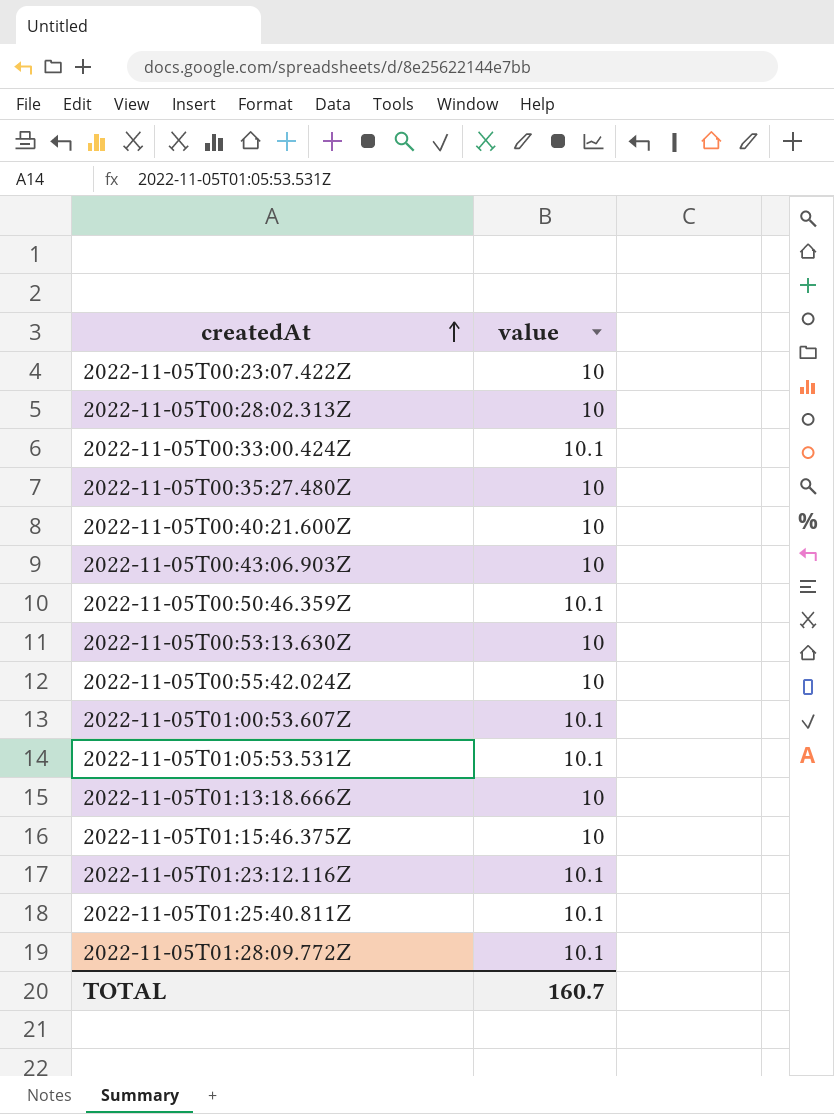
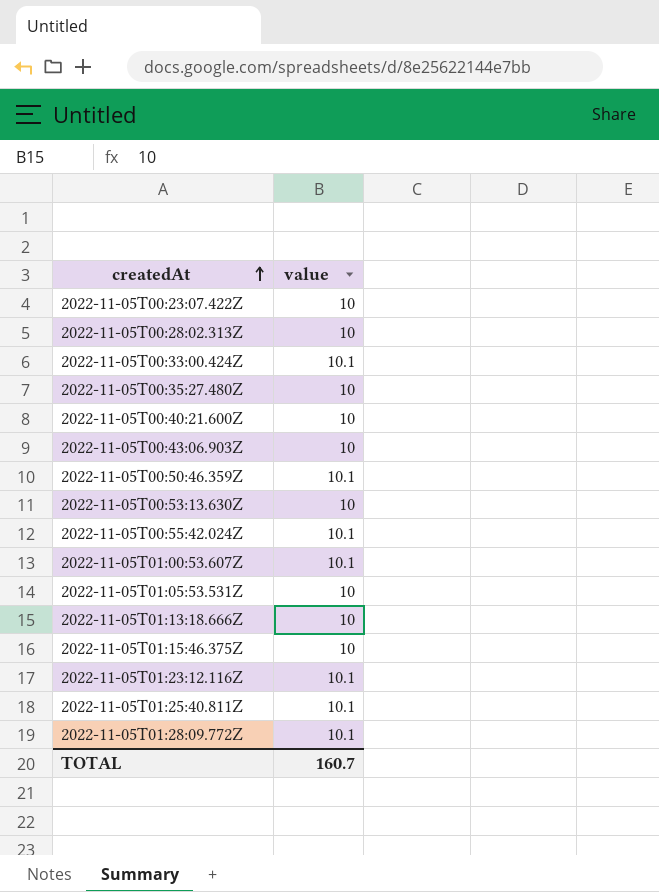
2022-11-05T00:55:42.024Z | value: 10 -> 10.1
2022-11-05T01:05:53.531Z | value: 10.1 -> 10

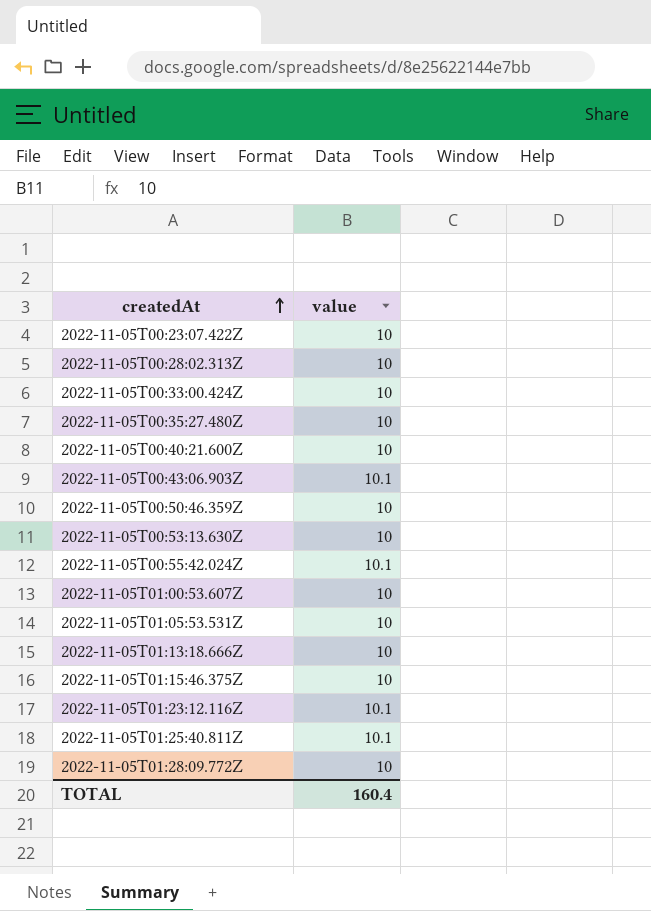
2022-11-05T00:33:00.424Z | value: 10.1 -> 10
2022-11-05T00:43:06.903Z | value: 10 -> 10.1
2022-11-05T00:50:46.359Z | value: 10.1 -> 10
2022-11-05T01:00:53.607Z | value: 10.1 -> 10
2022-11-05T01:28:09.772Z | value: 10.1 -> 10
TOTAL | value: 160.7 -> 160.4

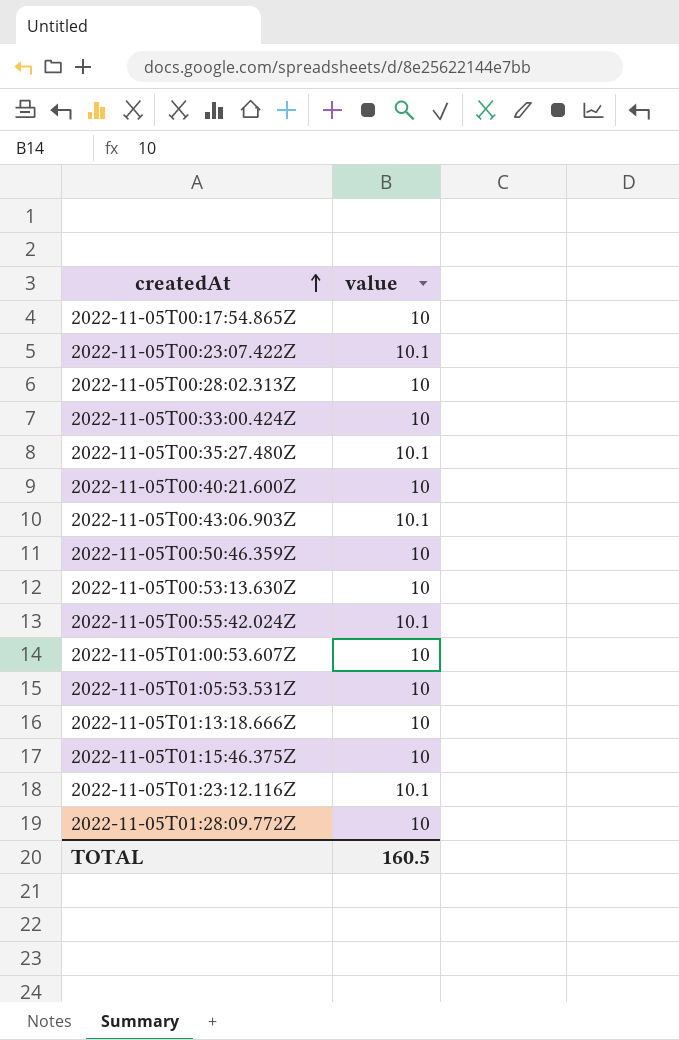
row 2022-11-05T01:25:40.811Z: 10.1 -> none
row 2022-11-05T00:17:54.865Z: none -> 10
2022-11-05T00:23:07.422Z | value: 10 -> 10.1
2022-11-05T00:35:27.480Z | value: 10 -> 10.1
TOTAL | value: 160.4 -> 160.5

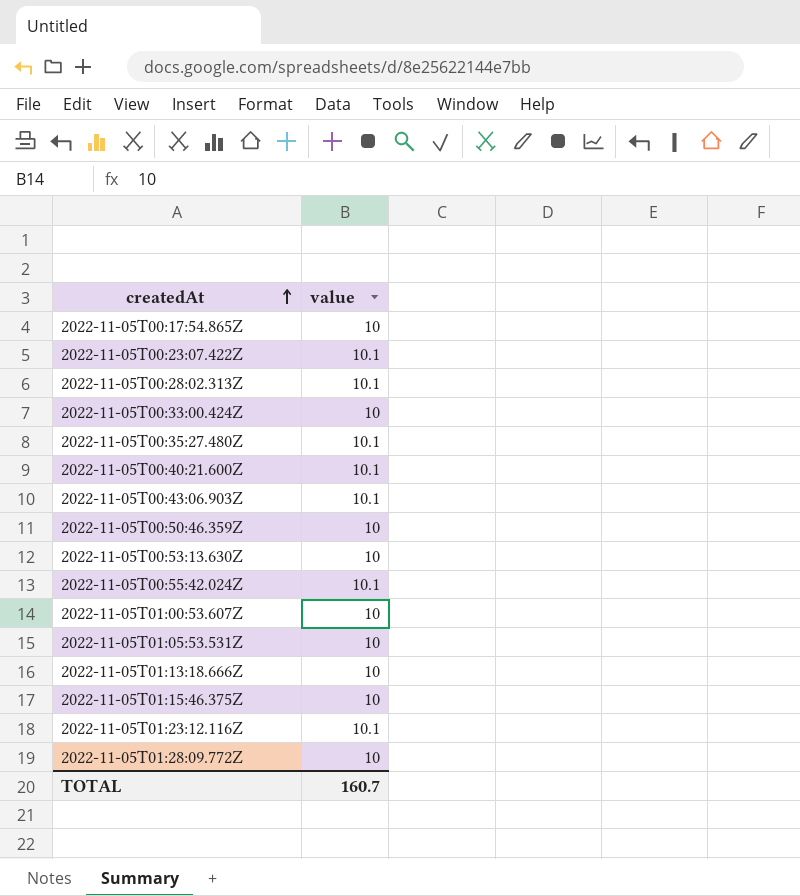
2022-11-05T00:28:02.313Z | value: 10 -> 10.1
2022-11-05T00:40:21.600Z | value: 10 -> 10.1
TOTAL | value: 160.5 -> 160.7

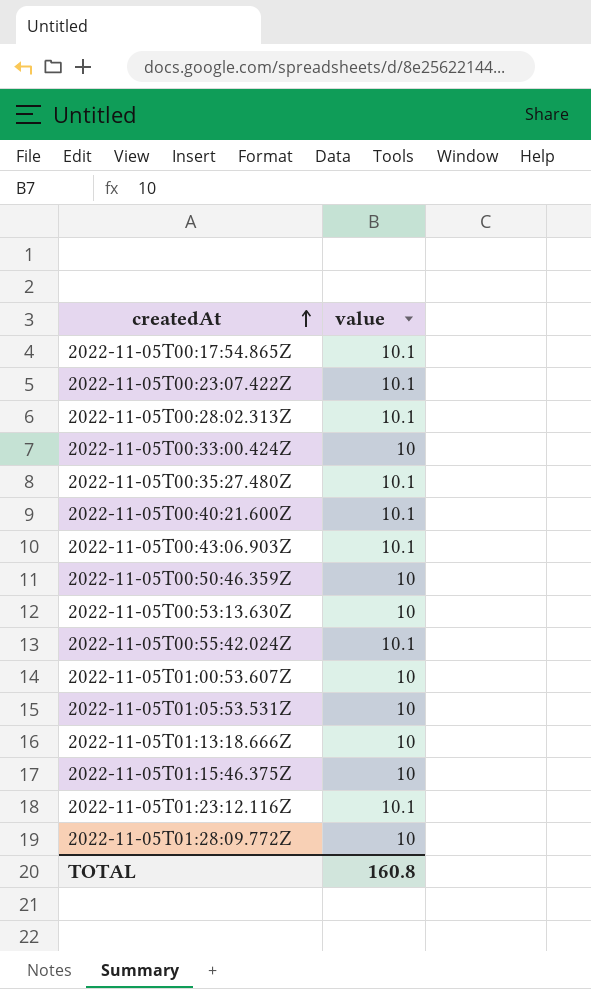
2022-11-05T00:17:54.865Z | value: 10 -> 10.1
TOTAL | value: 160.7 -> 160.8

